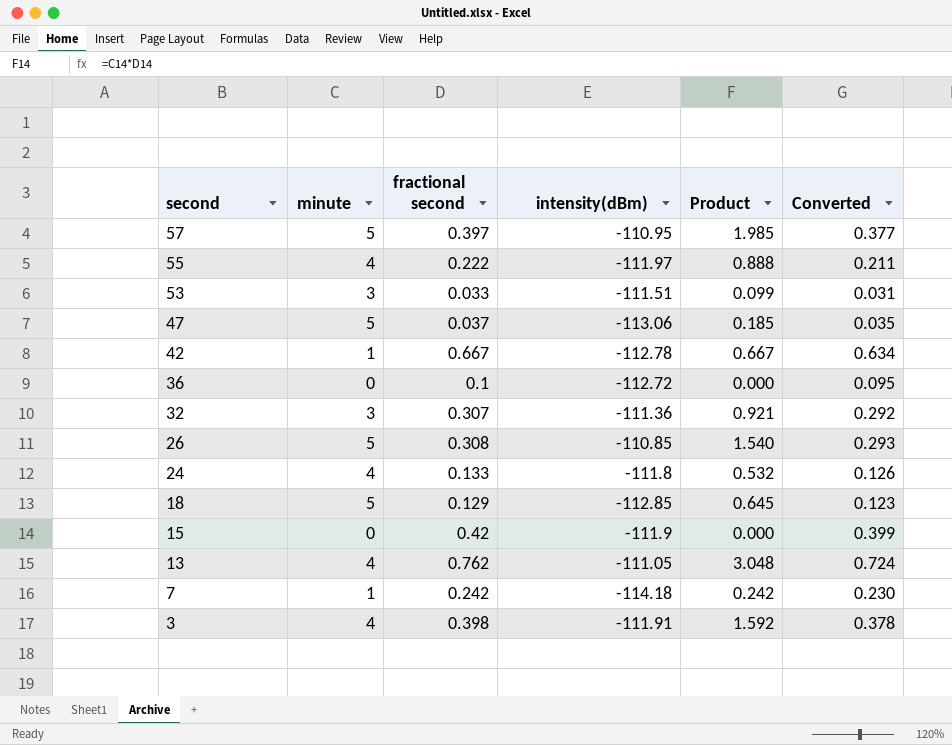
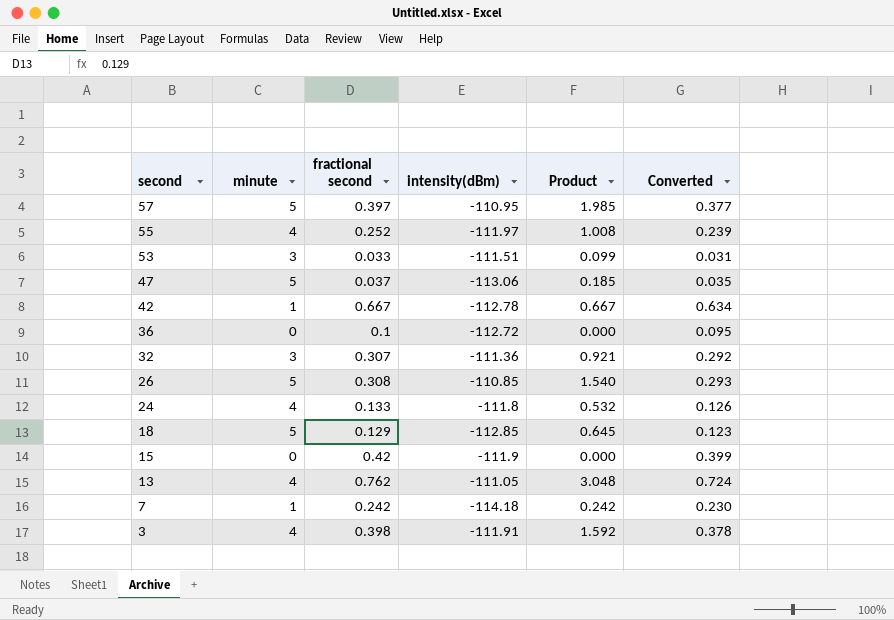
55 | fractional second: 0.222 -> 0.252
55 | Product: 0.888 -> 1.008
55 | Converted: 0.211 -> 0.239

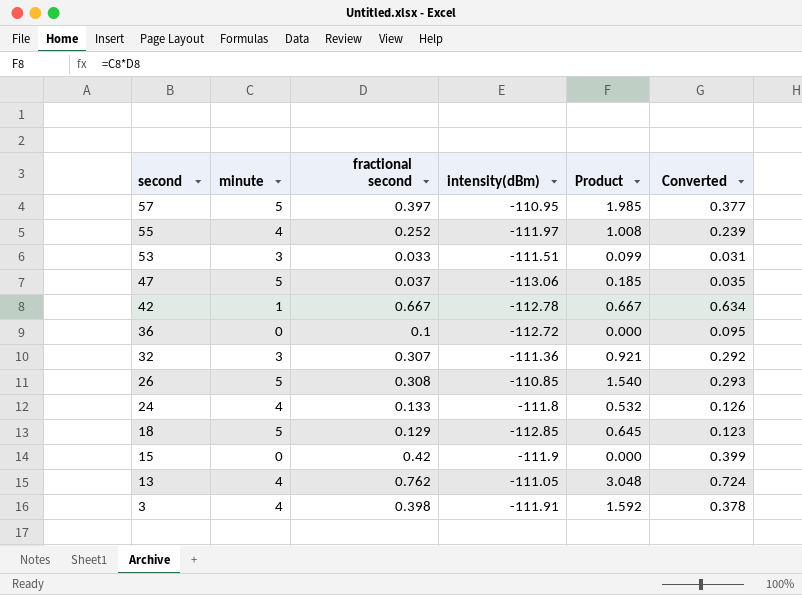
row 7: 1 | 0.242 | -114.18 | 0.242 | 0.230 -> none

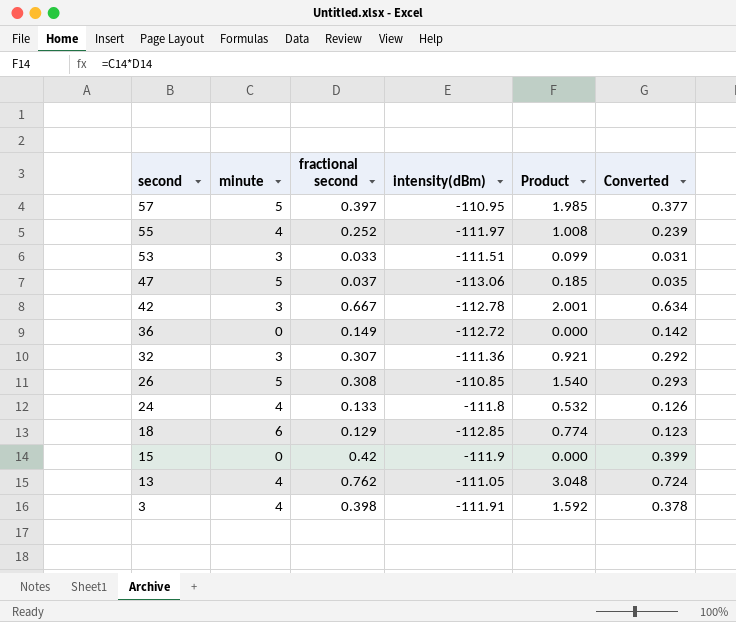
42 | minute: 1 -> 3
42 | Product: 0.667 -> 2.001
36 | fractional second: 0.1 -> 0.149
36 | Converted: 0.095 -> 0.142
18 | minute: 5 -> 6
18 | Product: 0.645 -> 0.774

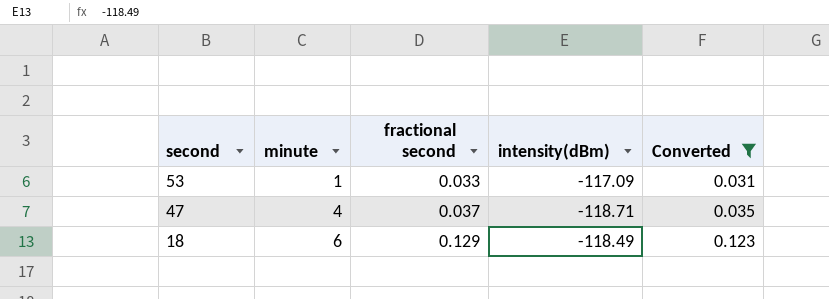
filter: none -> Converted <= 0.123
column Product | formula: [minute] * [fractional second] -> none
53 | minute: 3 -> 1
53 | intensity(dBm): -111.51 -> -117.09
47 | minute: 5 -> 4
47 | intensity(dBm): -113.06 -> -118.71
18 | intensity(dBm): -112.85 -> -118.49

